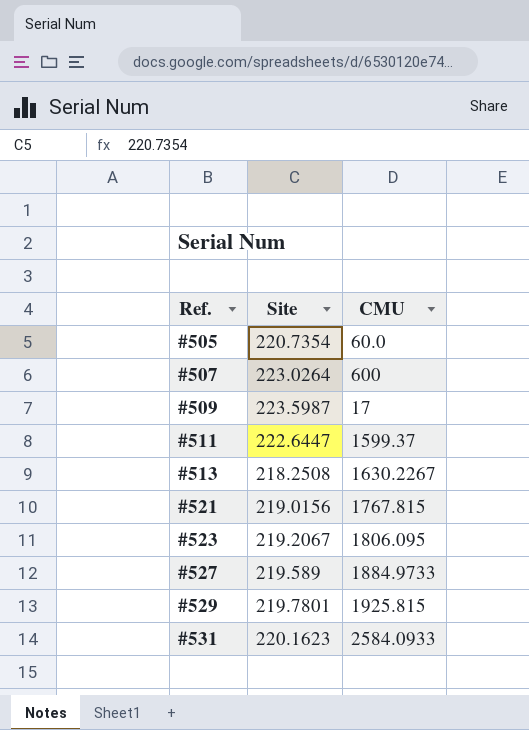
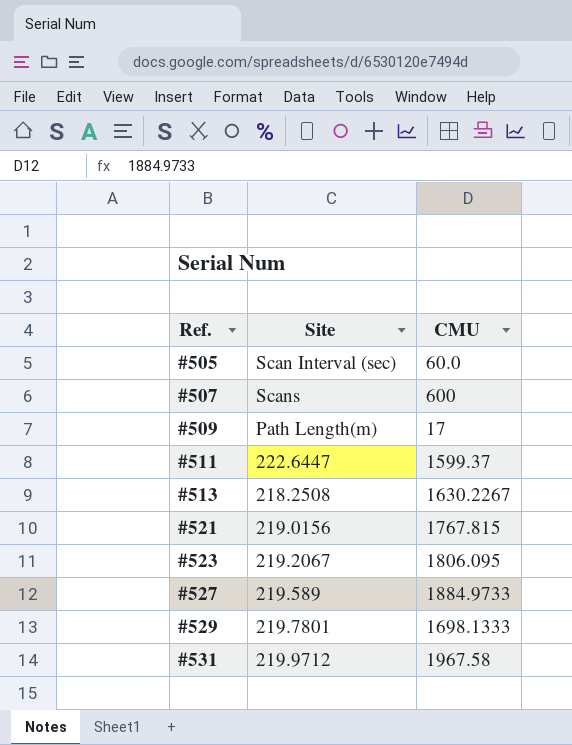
#505 | Site: 220.7354 -> Scan Interval (sec)
#507 | Site: 223.0264 -> Scans
#509 | Site: 223.5987 -> Path Length(m)
#529 | CMU: 1925.815 -> 1698.1333
#531 | Site: 220.1623 -> 219.9712
#531 | CMU: 2584.0933 -> 1967.58

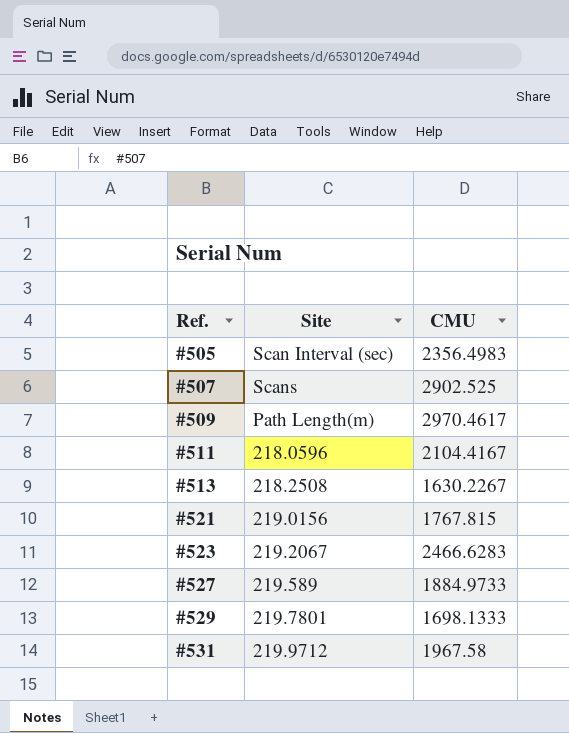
#505 | CMU: 60.0 -> 2356.4983
#507 | CMU: 600 -> 2902.525
#509 | CMU: 17 -> 2970.4617
#511 | Site: 222.6447 -> 218.0596
#511 | CMU: 1599.37 -> 2104.4167
#523 | CMU: 1806.095 -> 2466.6283

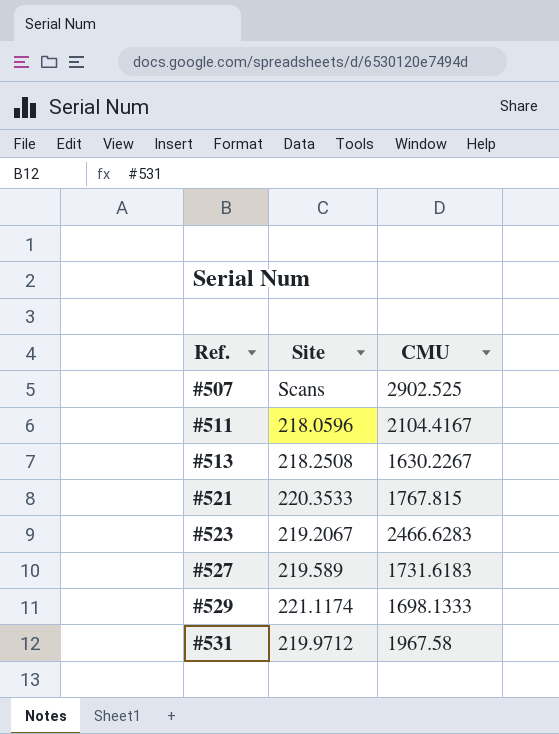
row #505: Scan Interval (sec) | 2356.4983 -> none
row #509: Path Length(m) | 2970.4617 -> none
#521 | Site: 219.0156 -> 220.3533
#527 | CMU: 1884.9733 -> 1731.6183
#529 | Site: 219.7801 -> 221.1174

